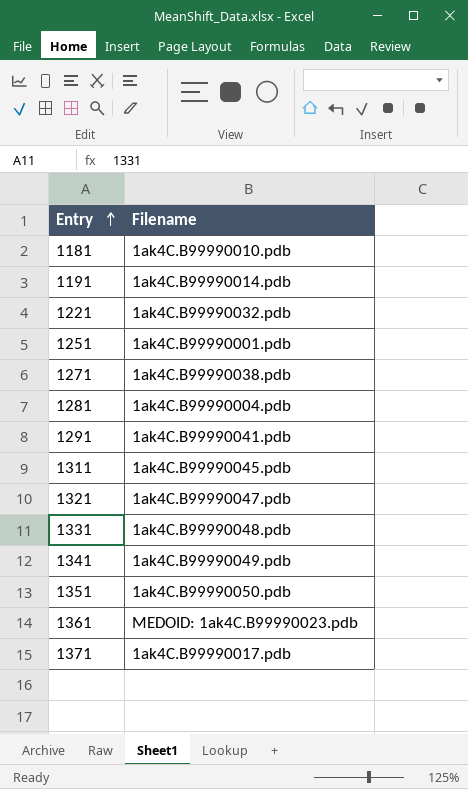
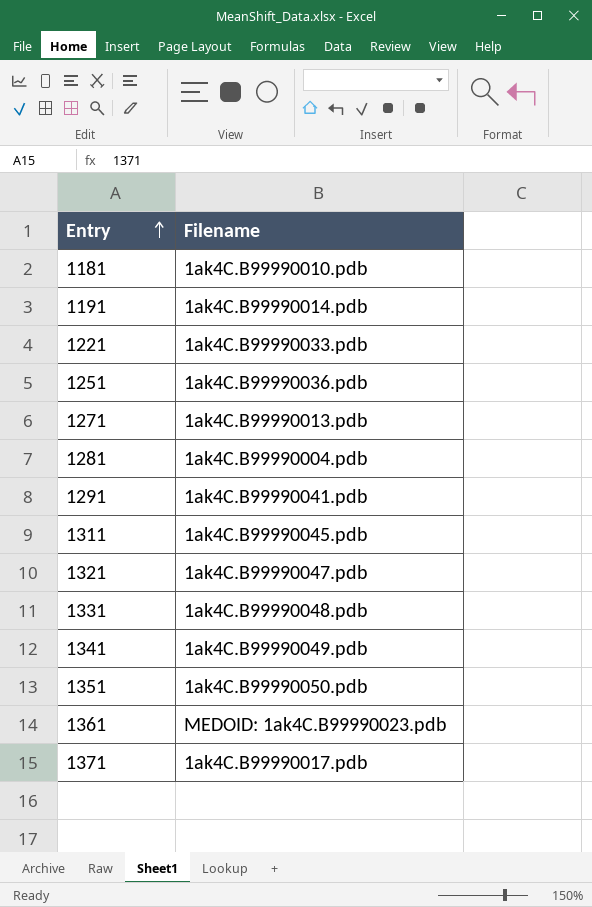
1221 | Filename: 1ak4C.B99990032.pdb -> 1ak4C.B99990033.pdb
1251 | Filename: 1ak4C.B99990001.pdb -> 1ak4C.B99990036.pdb
1271 | Filename: 1ak4C.B99990038.pdb -> 1ak4C.B99990013.pdb

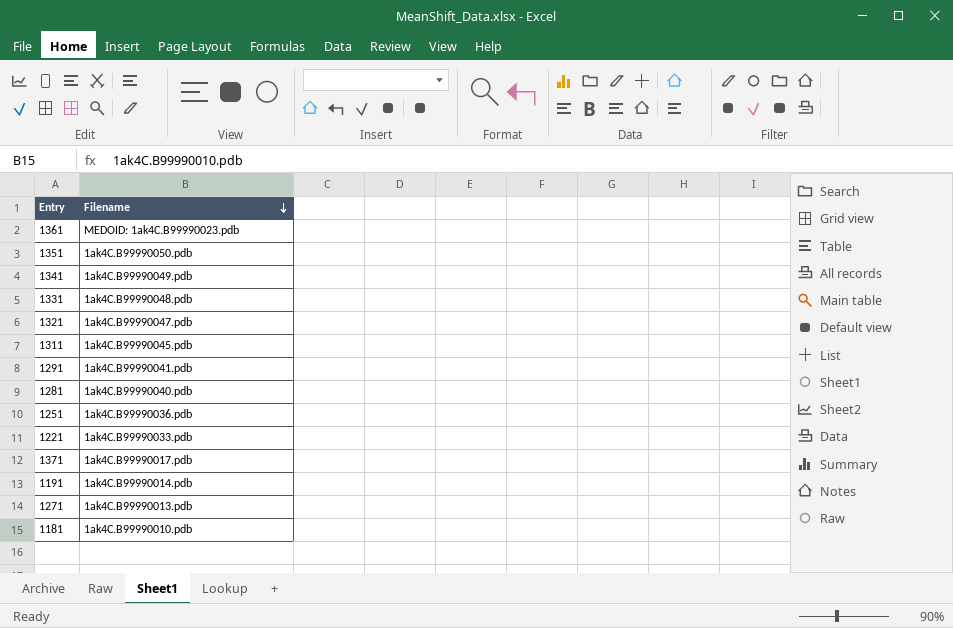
row order: Entry ascending -> Filename descending
1281 | Filename: 1ak4C.B99990004.pdb -> 1ak4C.B99990040.pdb

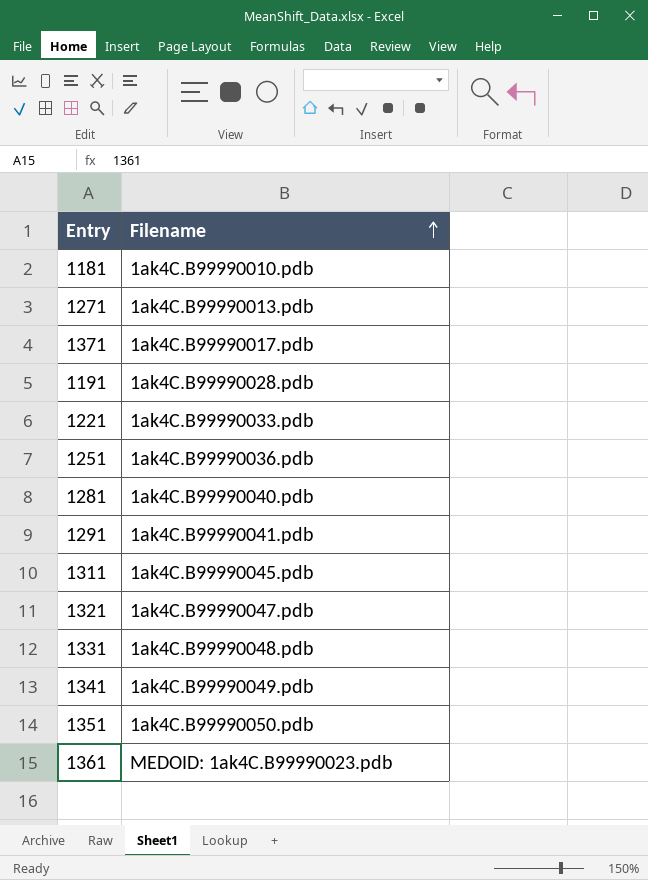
row order: Filename descending -> Filename ascending
1191 | Filename: 1ak4C.B99990014.pdb -> 1ak4C.B99990028.pdb

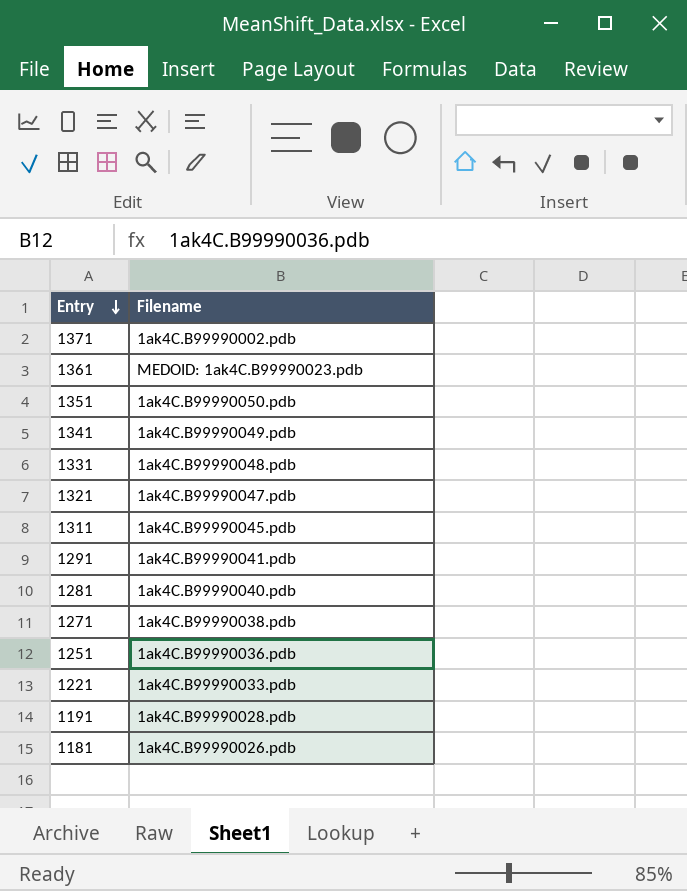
row order: Filename ascending -> Entry descending
1371 | Filename: 1ak4C.B99990017.pdb -> 1ak4C.B99990002.pdb
1271 | Filename: 1ak4C.B99990013.pdb -> 1ak4C.B99990038.pdb
1181 | Filename: 1ak4C.B99990010.pdb -> 1ak4C.B99990026.pdb

